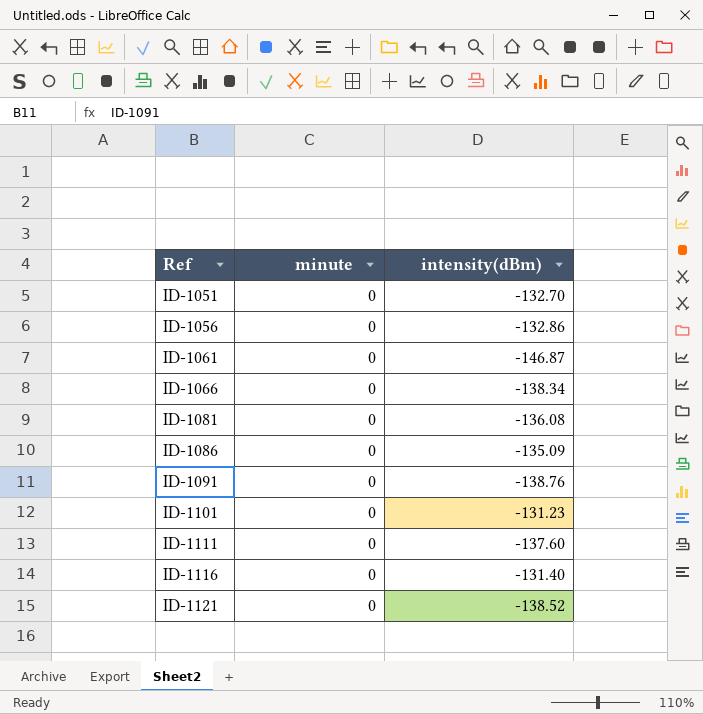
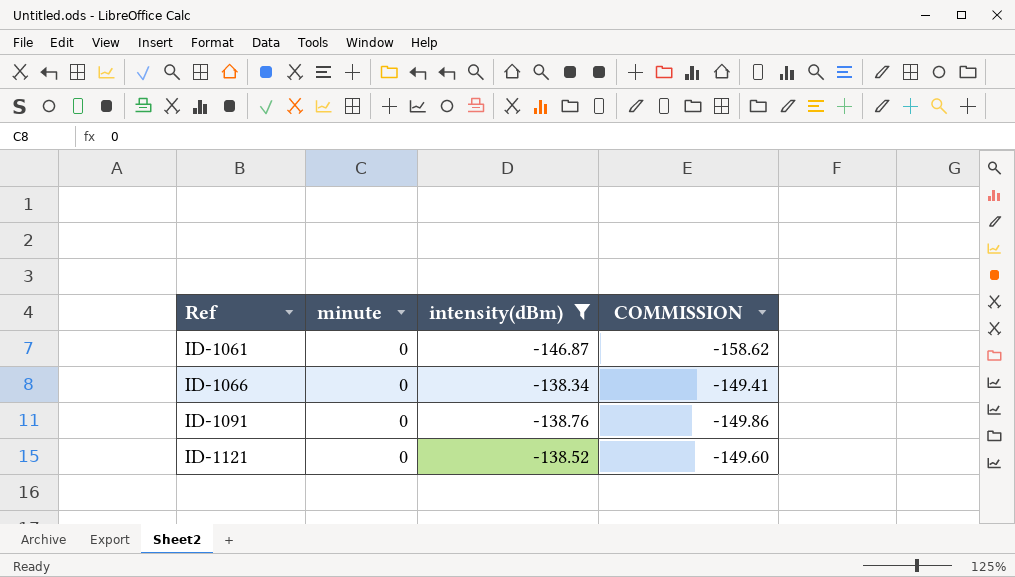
filter: none -> intensity(dBm) <= -138.34
column COMMISSION | formula: none -> [intensity(dBm)] * 1.08

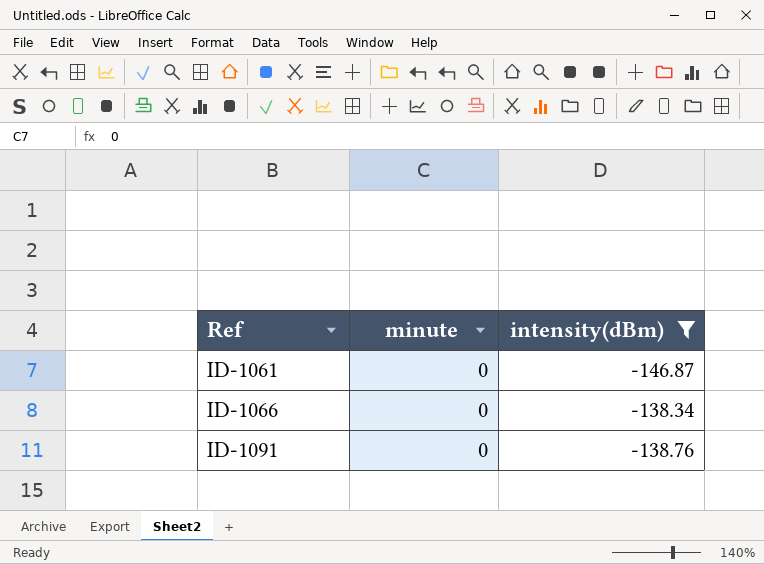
column COMMISSION | formula: [intensity(dBm)] * 1.08 -> none
row ID-1121: 0 | -138.52 | -149.60 -> none

